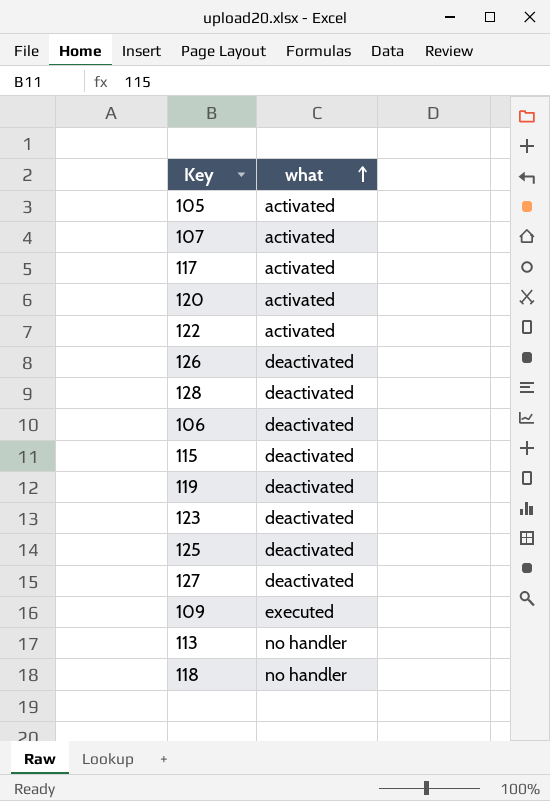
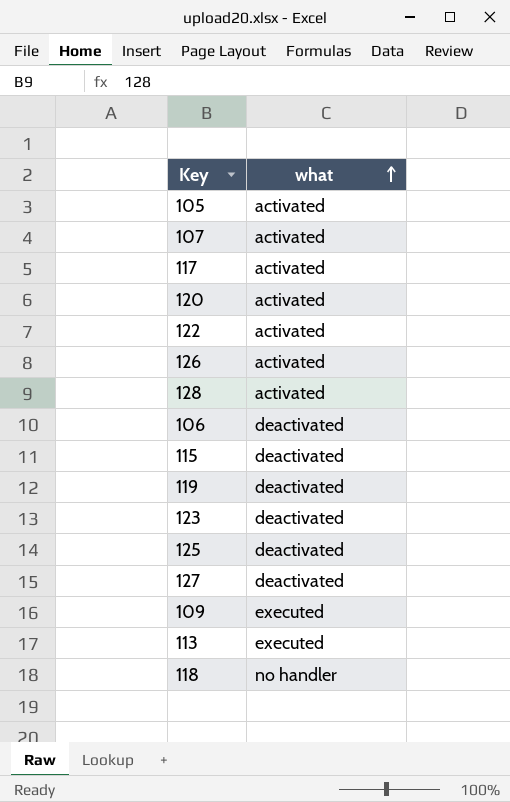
126 | what: deactivated -> activated
128 | what: deactivated -> activated
113 | what: no handler -> executed

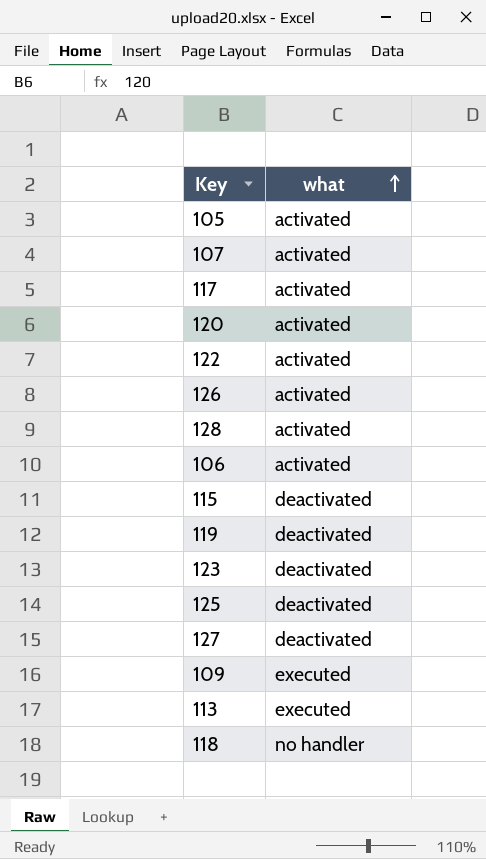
106 | what: deactivated -> activated

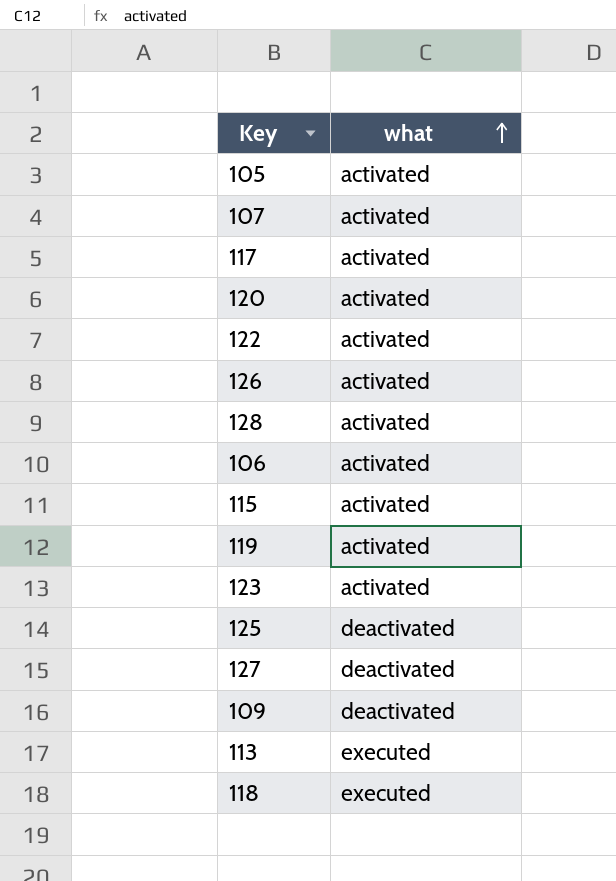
115 | what: deactivated -> activated
119 | what: deactivated -> activated
123 | what: deactivated -> activated
109 | what: executed -> deactivated
118 | what: no handler -> executed

